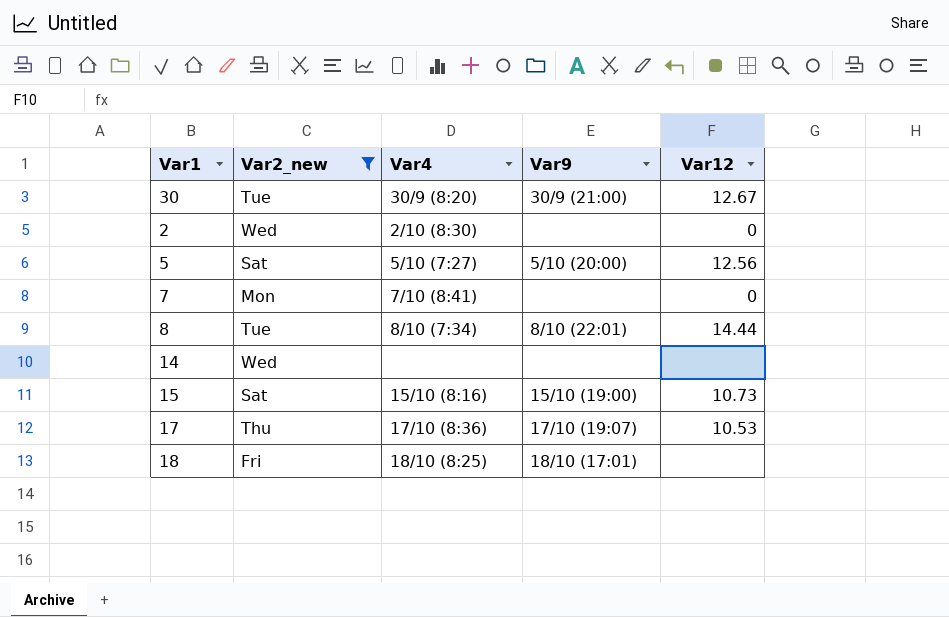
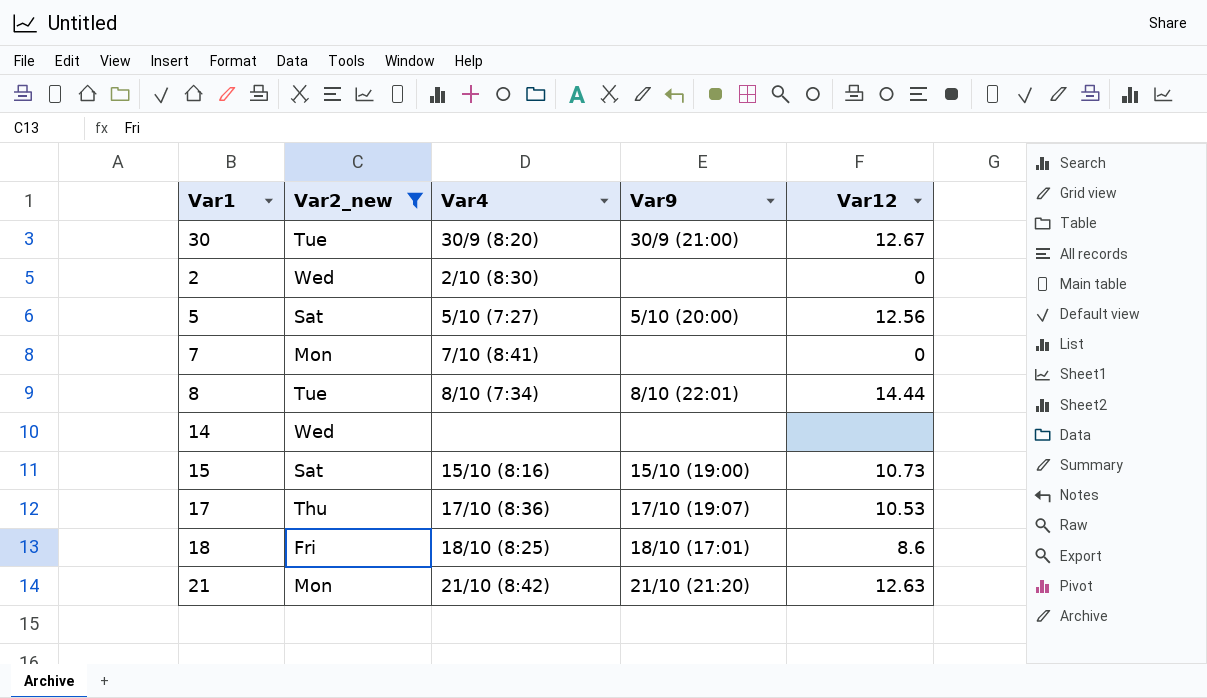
18 | Var12: none -> 8.6
row 21: none -> Mon | 21/10 (8:42) | 21/10 (21:20) | 12.63

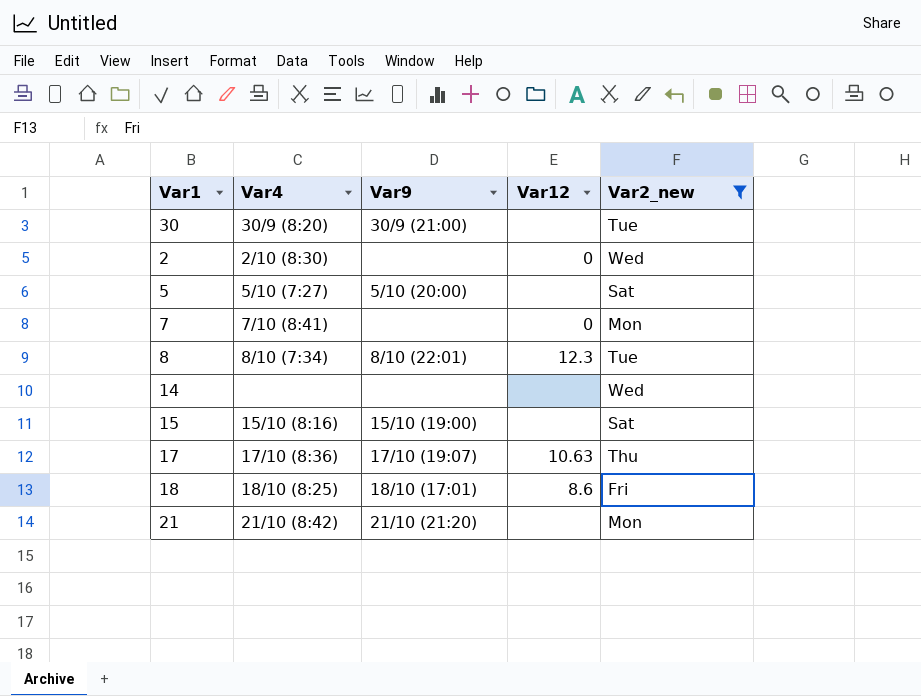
column Var2_new | position: 2 -> 5
30 | Var12: 12.67 -> none
5 | Var12: 12.56 -> none
8 | Var12: 14.44 -> 12.3
15 | Var12: 10.73 -> none
17 | Var12: 10.53 -> 10.63
21 | Var12: 12.63 -> none

